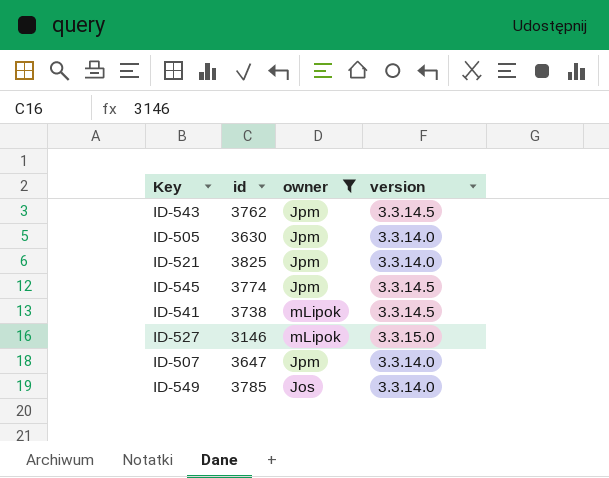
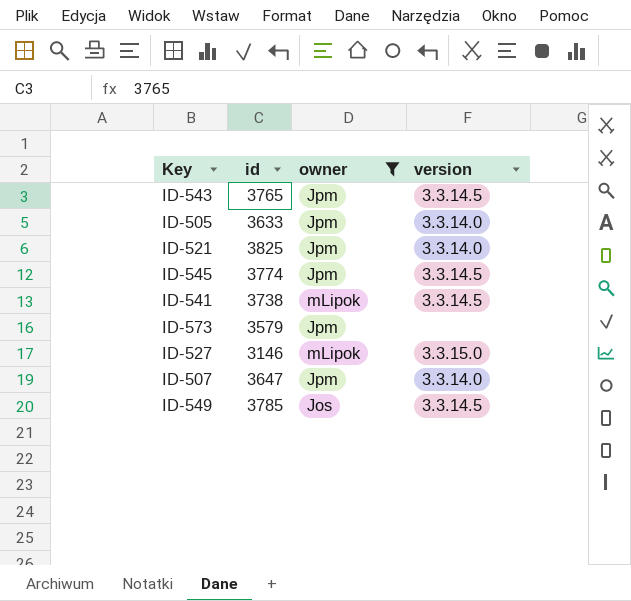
ID-543 | id: 3762 -> 3765
ID-505 | id: 3630 -> 3633
row ID-573: none -> 3579 | Jpm | none
ID-549 | version: 3.3.14.0 -> 3.3.14.5

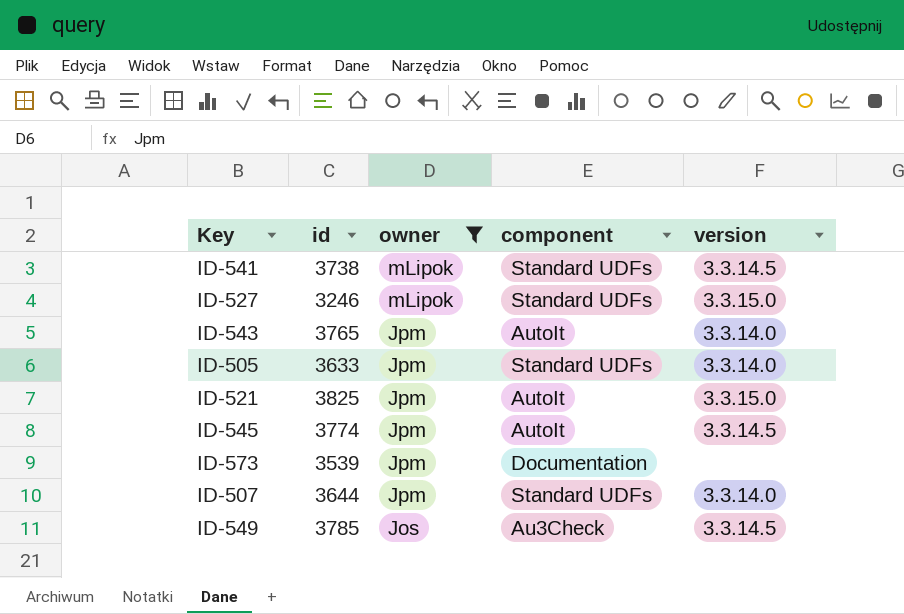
row order: none -> owner descending
column component | position: none -> 4
ID-527 | id: 3146 -> 3246
ID-543 | version: 3.3.14.5 -> 3.3.14.0
ID-521 | version: 3.3.14.0 -> 3.3.15.0
ID-573 | id: 3579 -> 3539
ID-507 | id: 3647 -> 3644

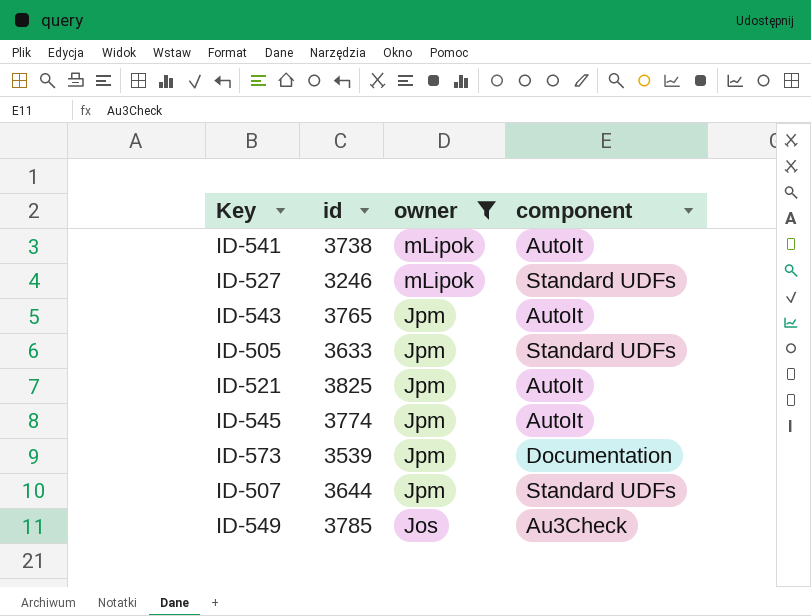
column version | position: 5 -> none
ID-541 | component: Standard UDFs -> AutoIt

